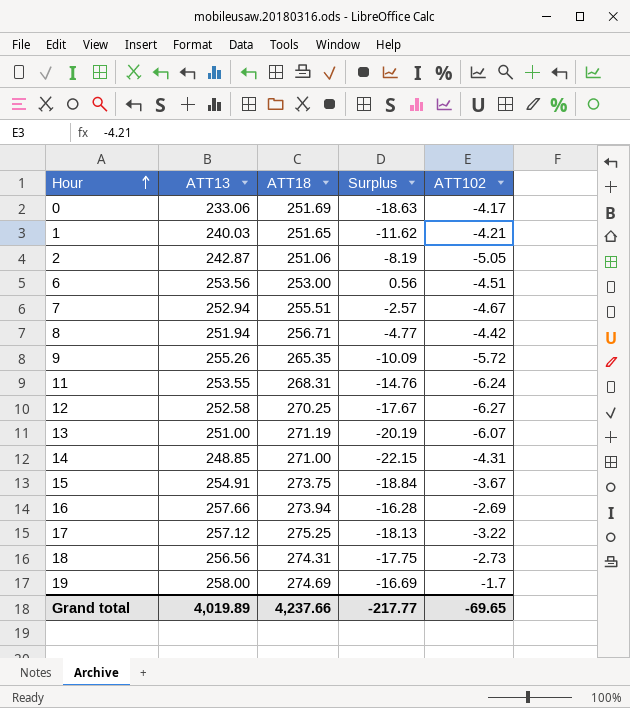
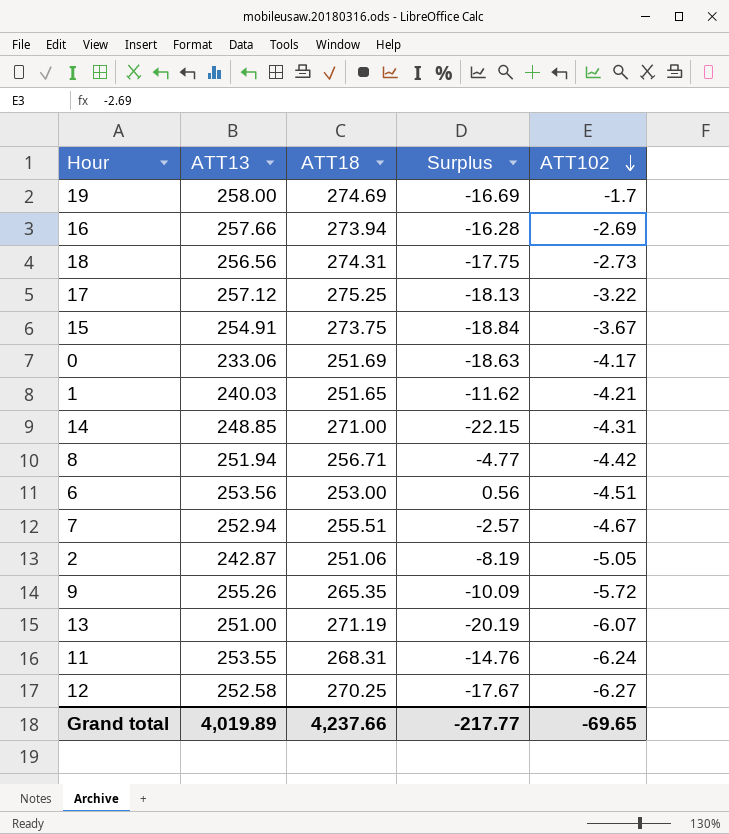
row order: Hour ascending -> ATT102 descending

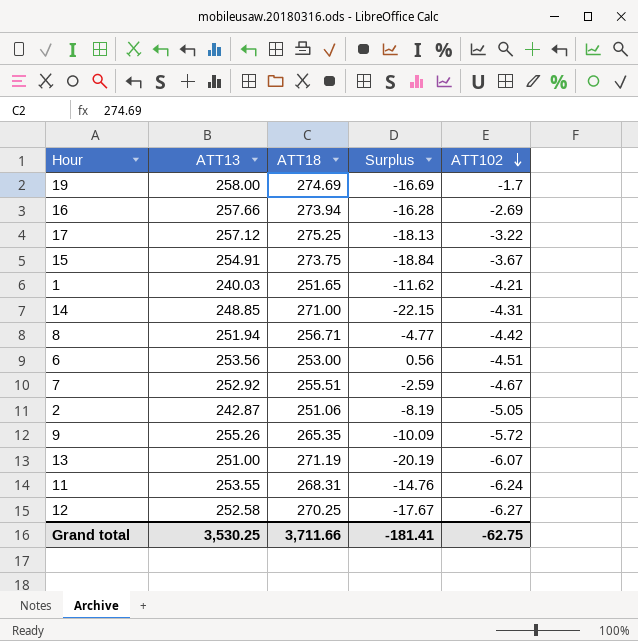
row 18: 256.56 | 274.31 | -17.75 | -2.73 -> none
row 0: 233.06 | 251.69 | -18.63 | -4.17 -> none
7 | ATT13: 252.94 -> 252.92
7 | Surplus: -2.57 -> -2.59
Grand total | ATT13: 4,019.89 -> 3,530.25
Grand total | ATT18: 4,237.66 -> 3,711.66
Grand total | Surplus: -217.77 -> -181.41
Grand total | ATT102: -69.65 -> -62.75

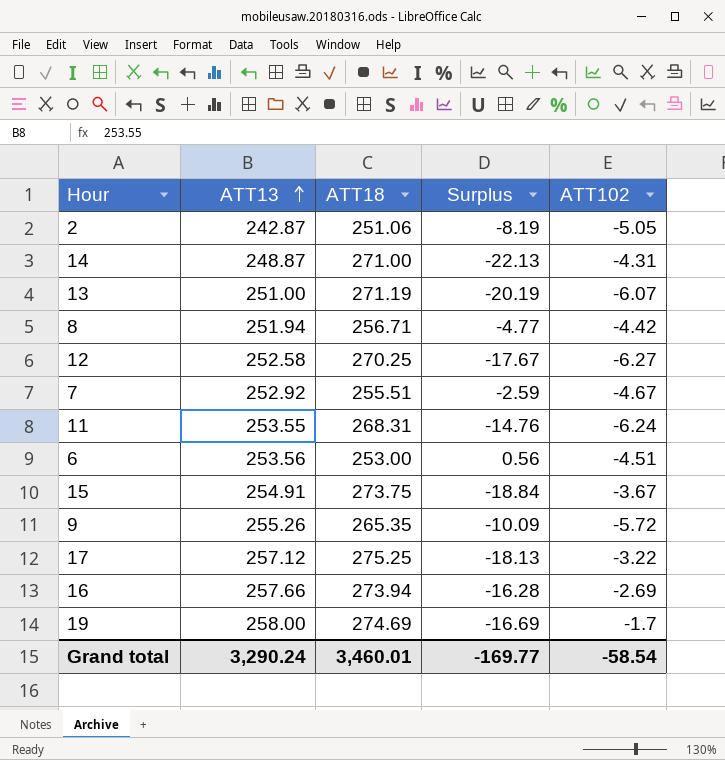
row order: ATT102 descending -> ATT13 ascending
row 1: 240.03 | 251.65 | -11.62 | -4.21 -> none
14 | ATT13: 248.85 -> 248.87
14 | Surplus: -22.15 -> -22.13
Grand total | ATT13: 3,530.25 -> 3,290.24
Grand total | ATT18: 3,711.66 -> 3,460.01
Grand total | Surplus: -181.41 -> -169.77
Grand total | ATT102: -62.75 -> -58.54

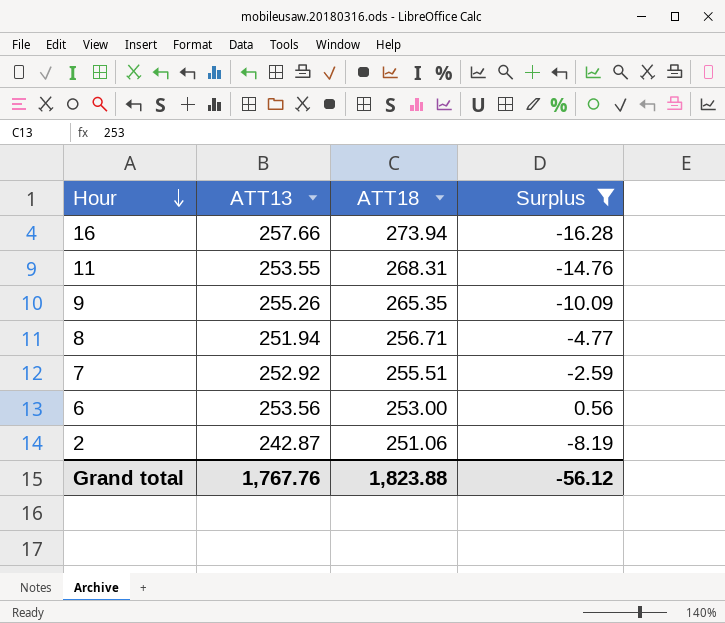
filter: none -> Surplus >= -16.28
row order: ATT13 ascending -> Hour descending
column ATT102 | position: 5 -> none
Grand total | ATT13: 3,290.24 -> 1,767.76
Grand total | ATT18: 3,460.01 -> 1,823.88
Grand total | Surplus: -169.77 -> -56.12

